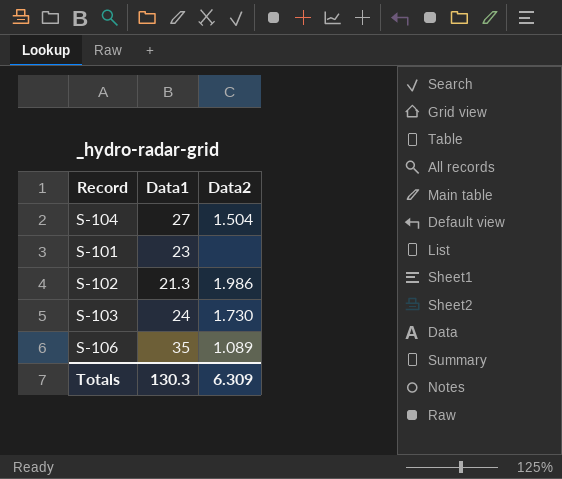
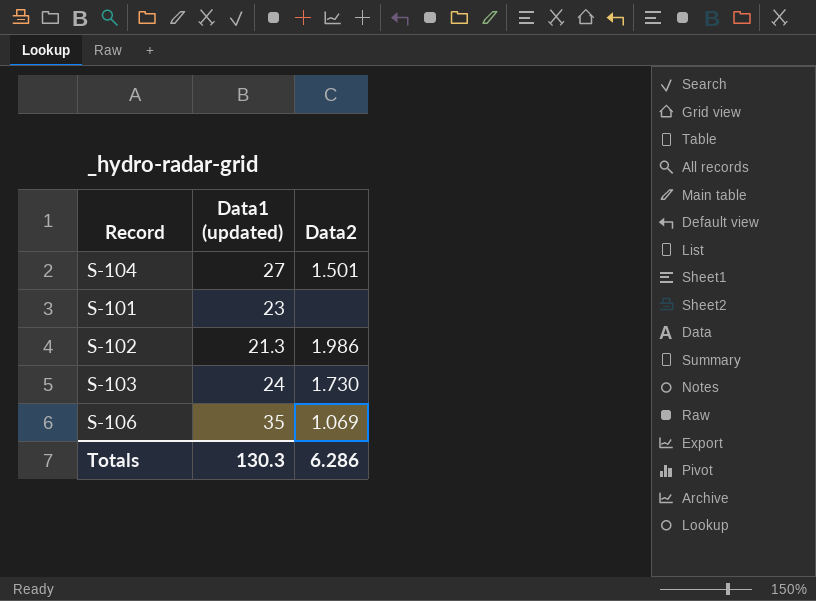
column name: Data1 -> Data1 (updated)
S-104 | Data2: 1.504 -> 1.501
S-106 | Data2: 1.089 -> 1.069
Totals | Data2: 6.309 -> 6.286

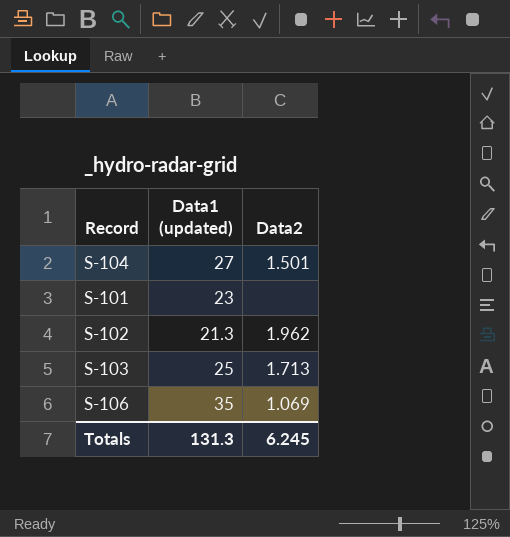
S-102 | Data2: 1.986 -> 1.962
S-103 | Data1 (updated): 24 -> 25
S-103 | Data2: 1.730 -> 1.713
Totals | Data1 (updated): 130.3 -> 131.3
Totals | Data2: 6.286 -> 6.245

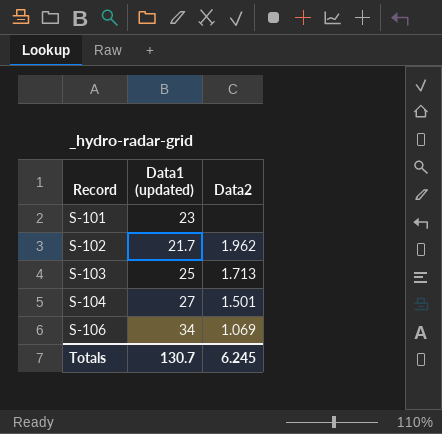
row order: none -> Record ascending
S-102 | Data1 (updated): 21.3 -> 21.7
S-106 | Data1 (updated): 35 -> 34
Totals | Data1 (updated): 131.3 -> 130.7

